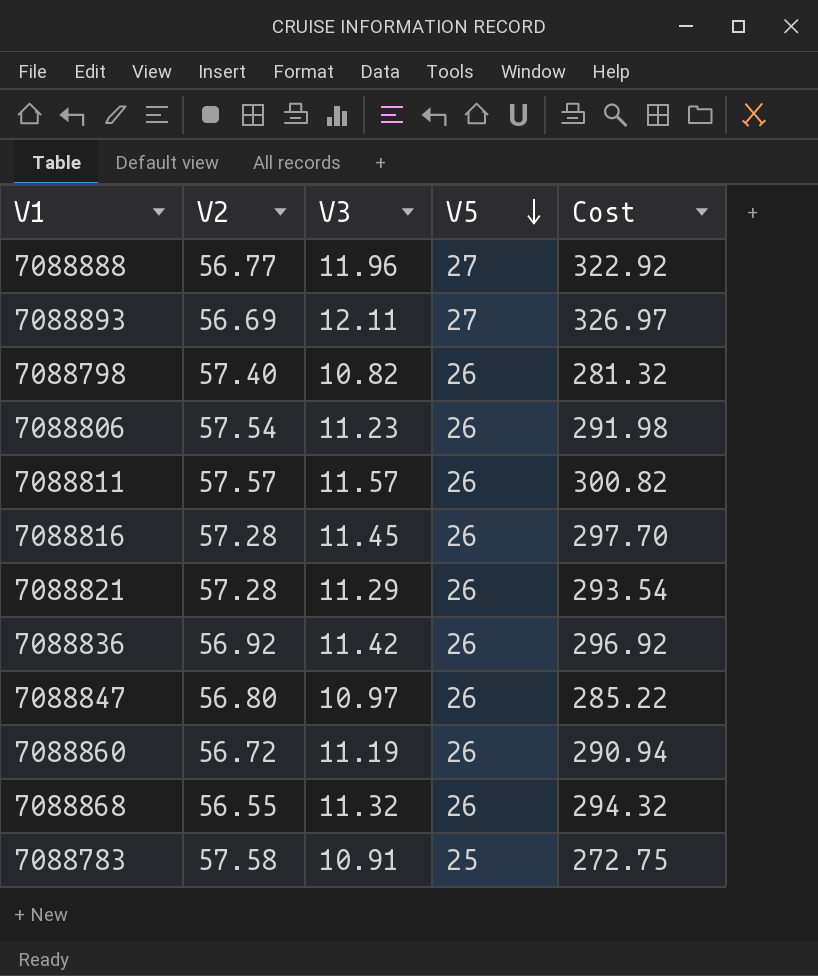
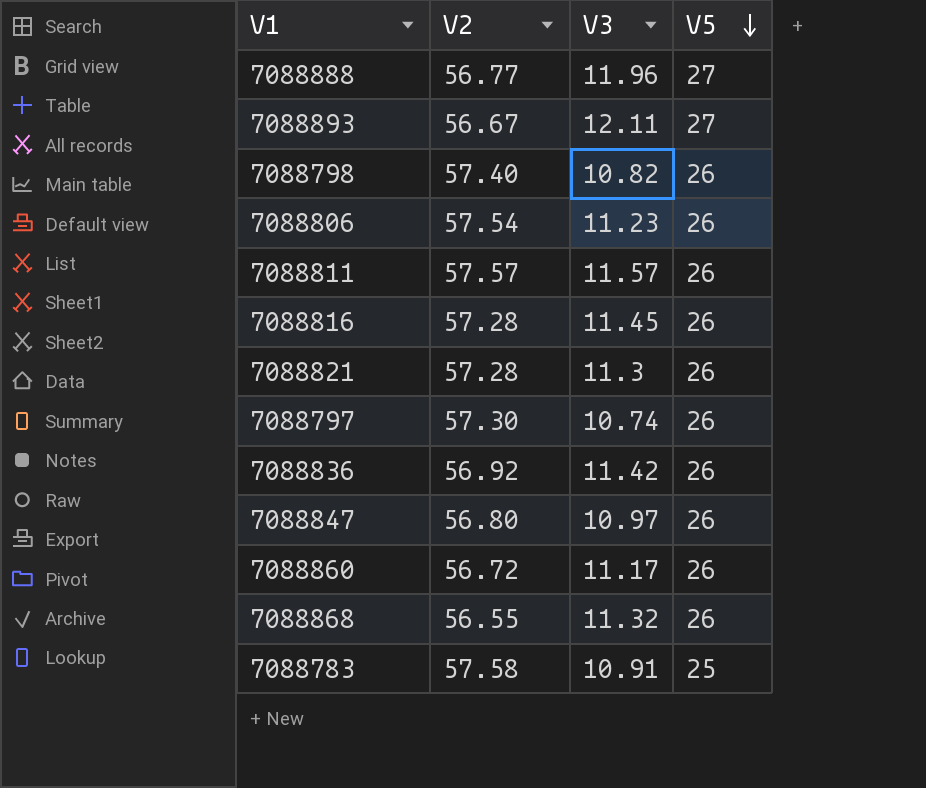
column Cost | formula: [V3] * [V5] -> none
7088893 | V2: 56.69 -> 56.67
7088821 | V3: 11.29 -> 11.3
row 7088797: none -> 57.30 | 10.74 | 26
7088860 | V3: 11.19 -> 11.17

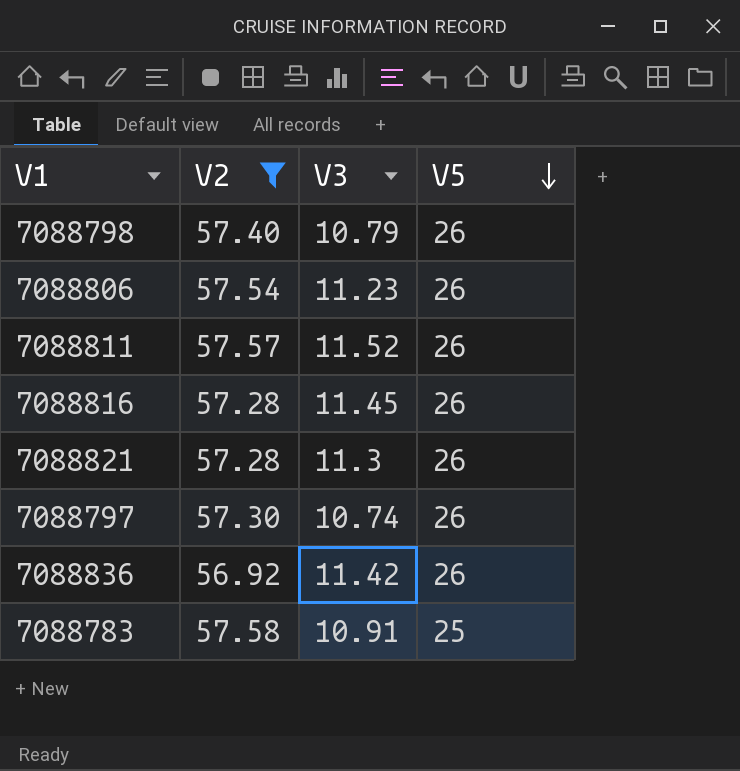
filter: none -> V2 >= 56.92
7088798 | V3: 10.82 -> 10.79
7088811 | V3: 11.57 -> 11.52

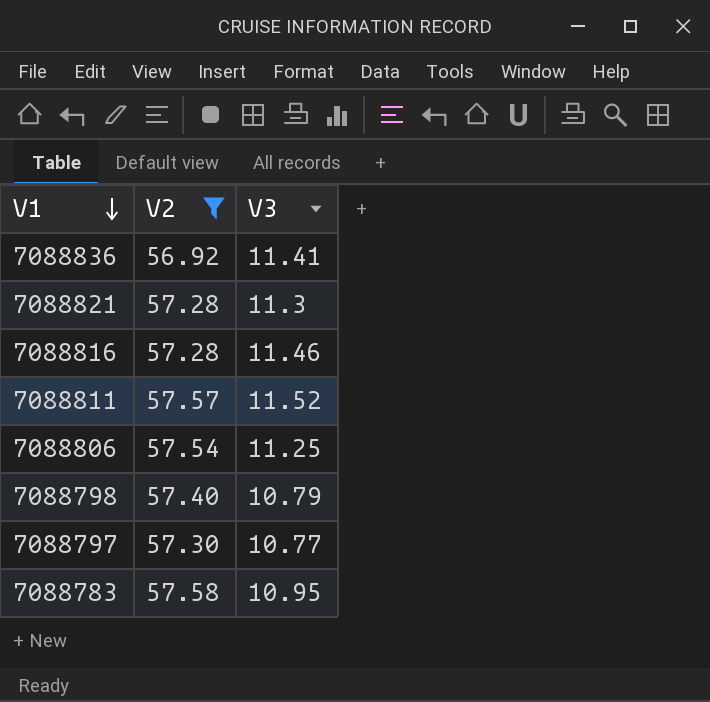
row order: V5 descending -> V1 descending
column V5 | position: 4 -> none
7088836 | V3: 11.42 -> 11.41
7088816 | V3: 11.45 -> 11.46
7088806 | V3: 11.23 -> 11.25
7088797 | V3: 10.74 -> 10.77
7088783 | V3: 10.91 -> 10.95

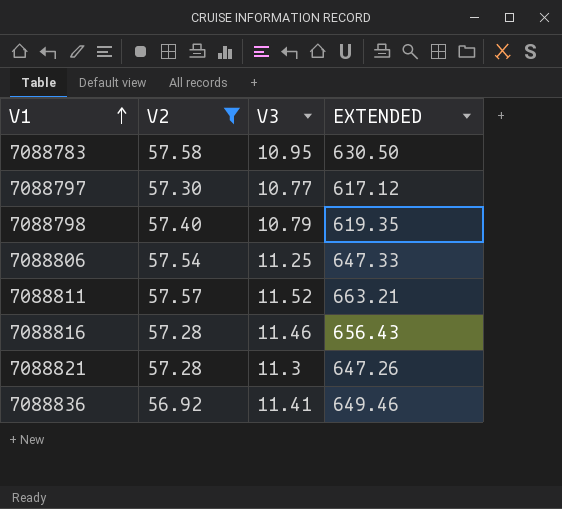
row order: V1 descending -> V1 ascending
column EXTENDED | formula: none -> [V2] * [V3]

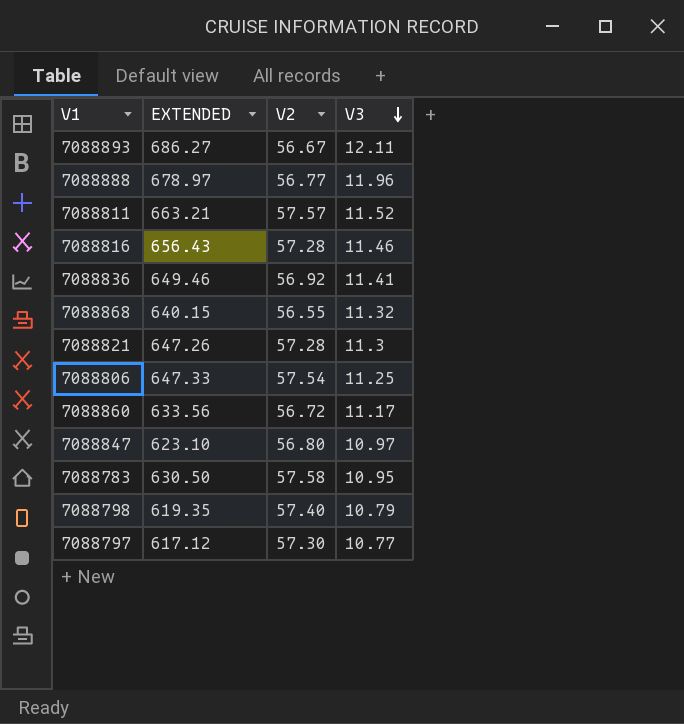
filter: V2 >= 56.92 -> none
row order: V1 ascending -> V3 descending
column EXTENDED | position: 4 -> 2

